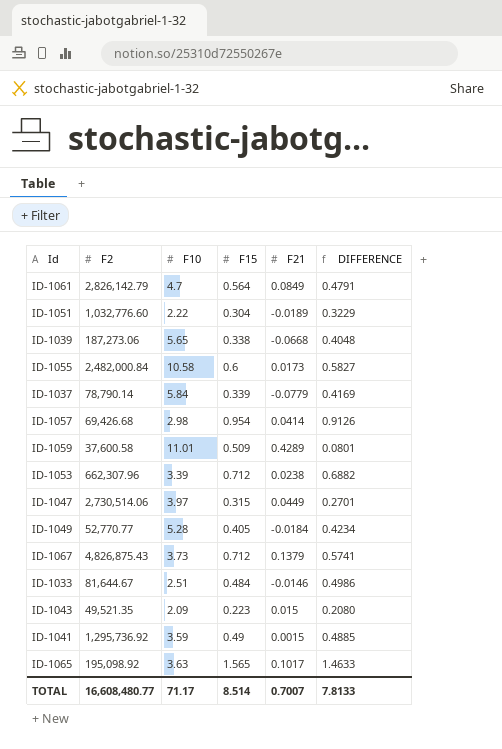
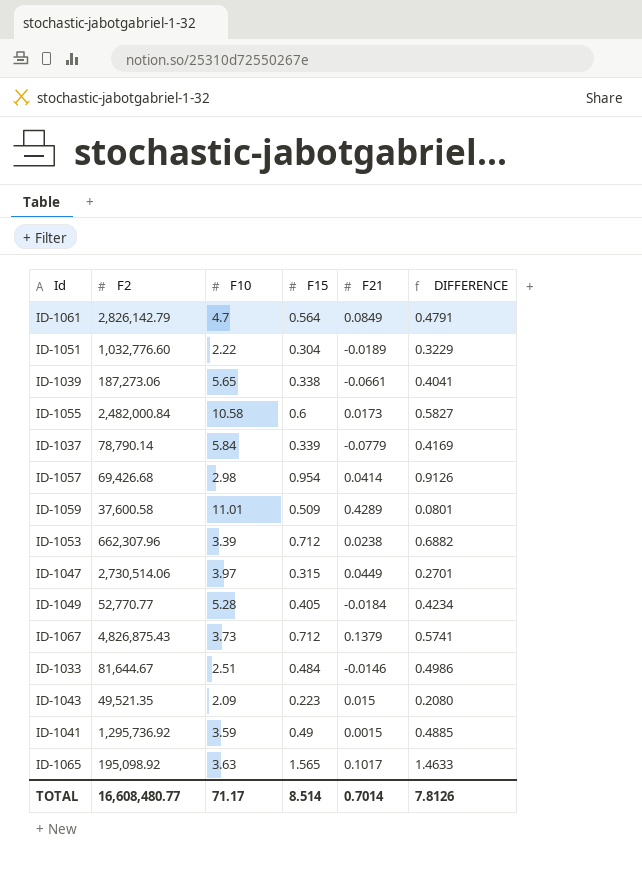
ID-1039 | F21: -0.0668 -> -0.0661
ID-1039 | DIFFERENCE: 0.4048 -> 0.4041
TOTAL | F21: 0.7007 -> 0.7014
TOTAL | DIFFERENCE: 7.8133 -> 7.8126

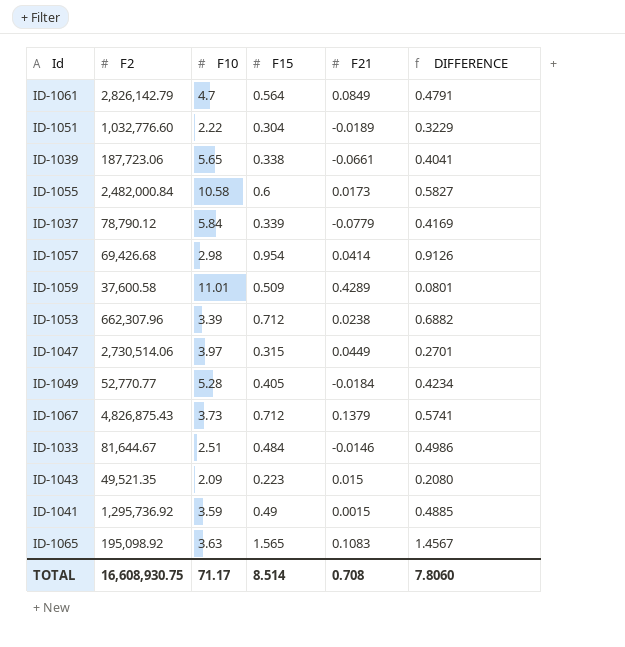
ID-1039 | F2: 187,273.06 -> 187,723.06
ID-1037 | F2: 78,790.14 -> 78,790.12
ID-1065 | F21: 0.1017 -> 0.1083
ID-1065 | DIFFERENCE: 1.4633 -> 1.4567
TOTAL | F2: 16,608,480.77 -> 16,608,930.75
TOTAL | F21: 0.7014 -> 0.708
TOTAL | DIFFERENCE: 7.8126 -> 7.8060

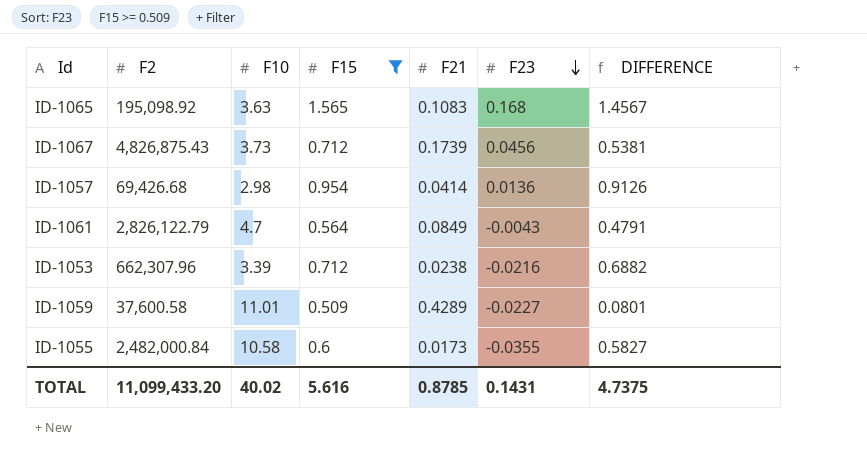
filter: none -> F15 >= 0.509
row order: none -> F23 descending
column F23 | position: none -> 6
ID-1067 | F21: 0.1379 -> 0.1739
ID-1067 | DIFFERENCE: 0.5741 -> 0.5381
ID-1061 | F2: 2,826,142.79 -> 2,826,122.79
TOTAL | F2: 16,608,930.75 -> 11,099,433.20
TOTAL | F10: 71.17 -> 40.02
TOTAL | F15: 8.514 -> 5.616
TOTAL | F21: 0.708 -> 0.8785
TOTAL | DIFFERENCE: 7.8060 -> 4.7375

